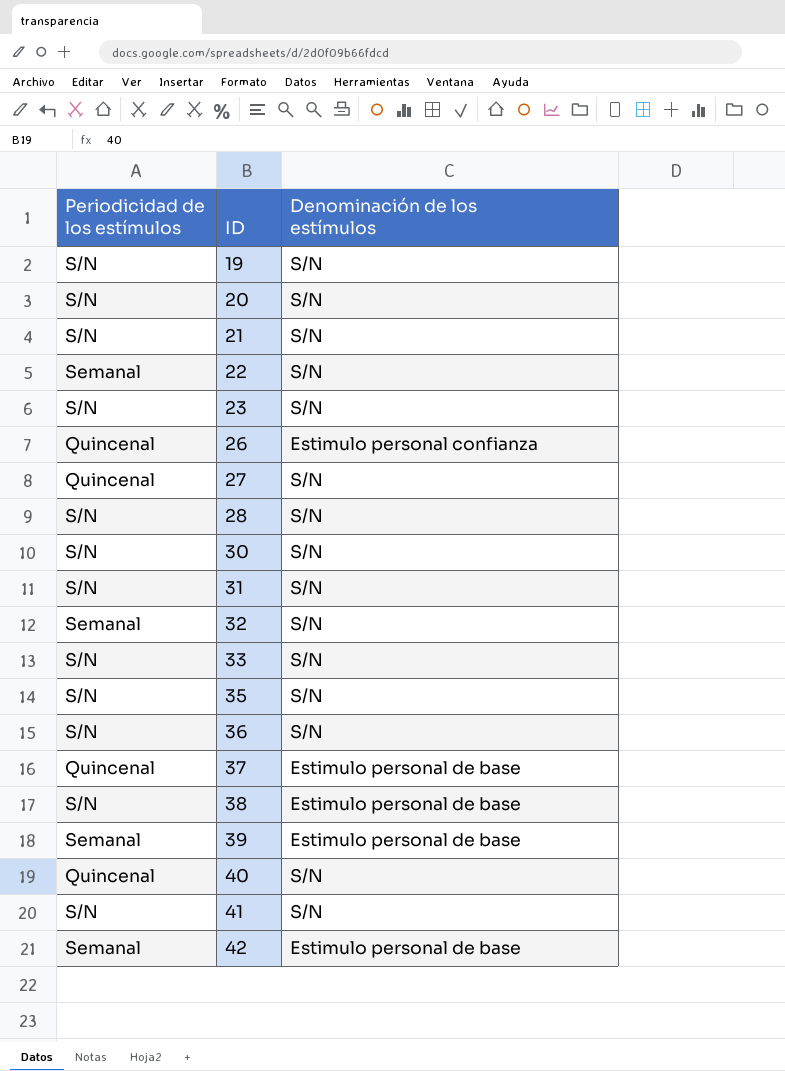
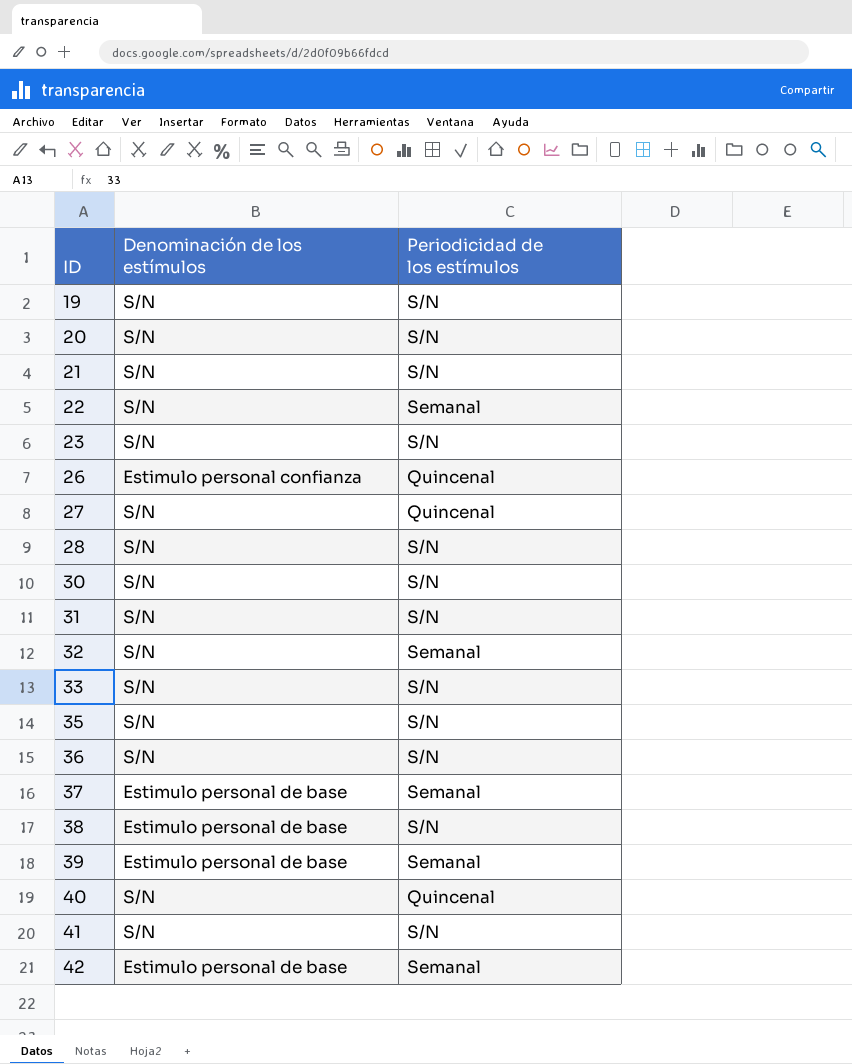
column Periodicidad de los estímulos | position: 1 -> 3
37 | Periodicidad de los estímulos: Quincenal -> Semanal

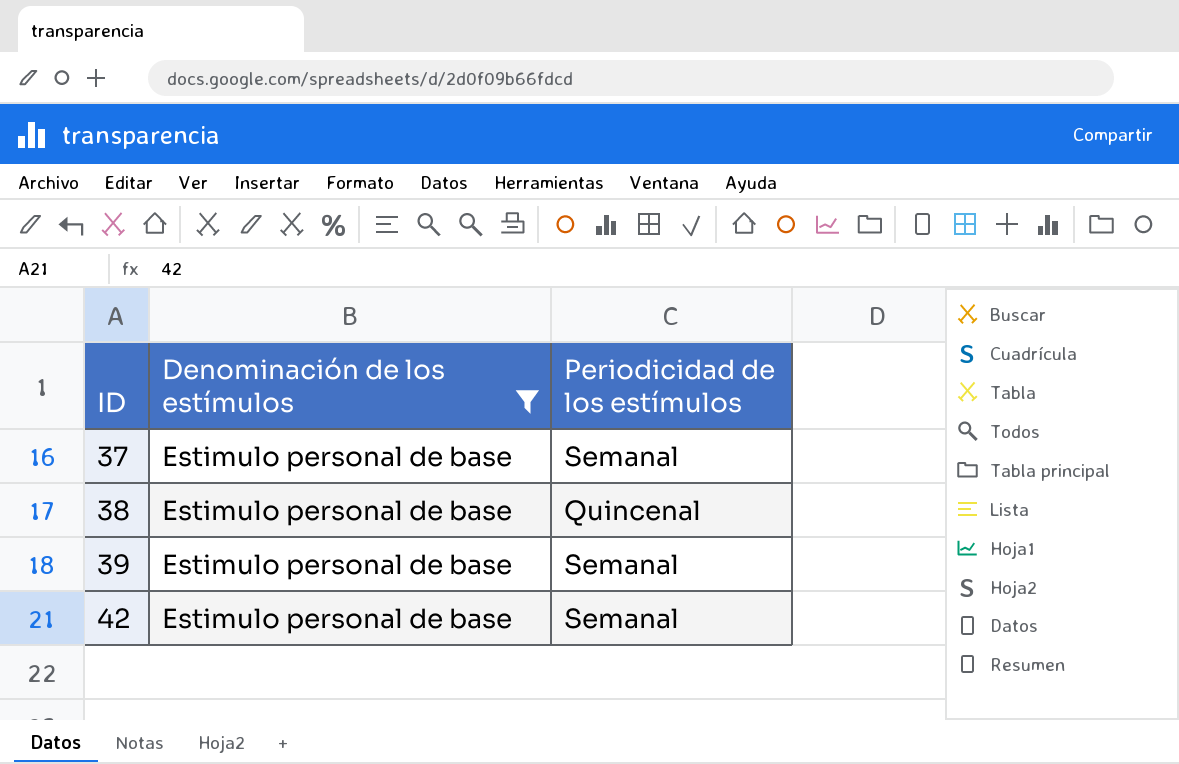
filter: none -> Denominación de los estímulos = Estimulo personal de base
38 | Periodicidad de los estímulos: S/N -> Quincenal

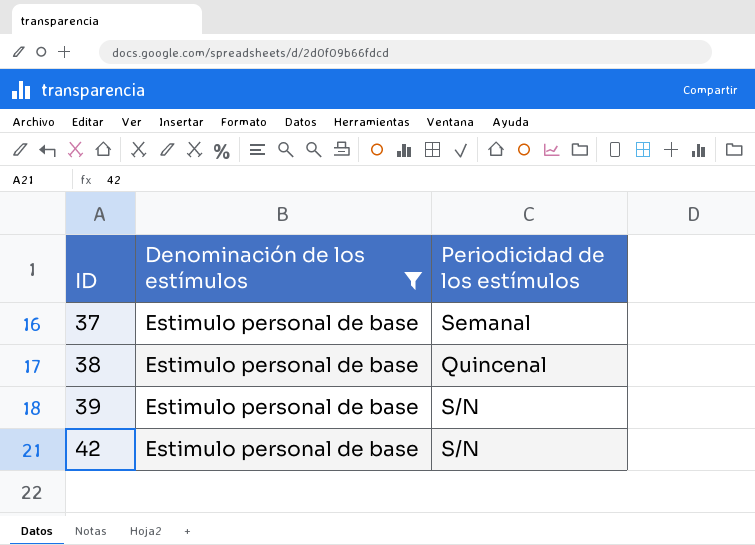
39 | Periodicidad de los estímulos: Semanal -> S/N
42 | Periodicidad de los estímulos: Semanal -> S/N

